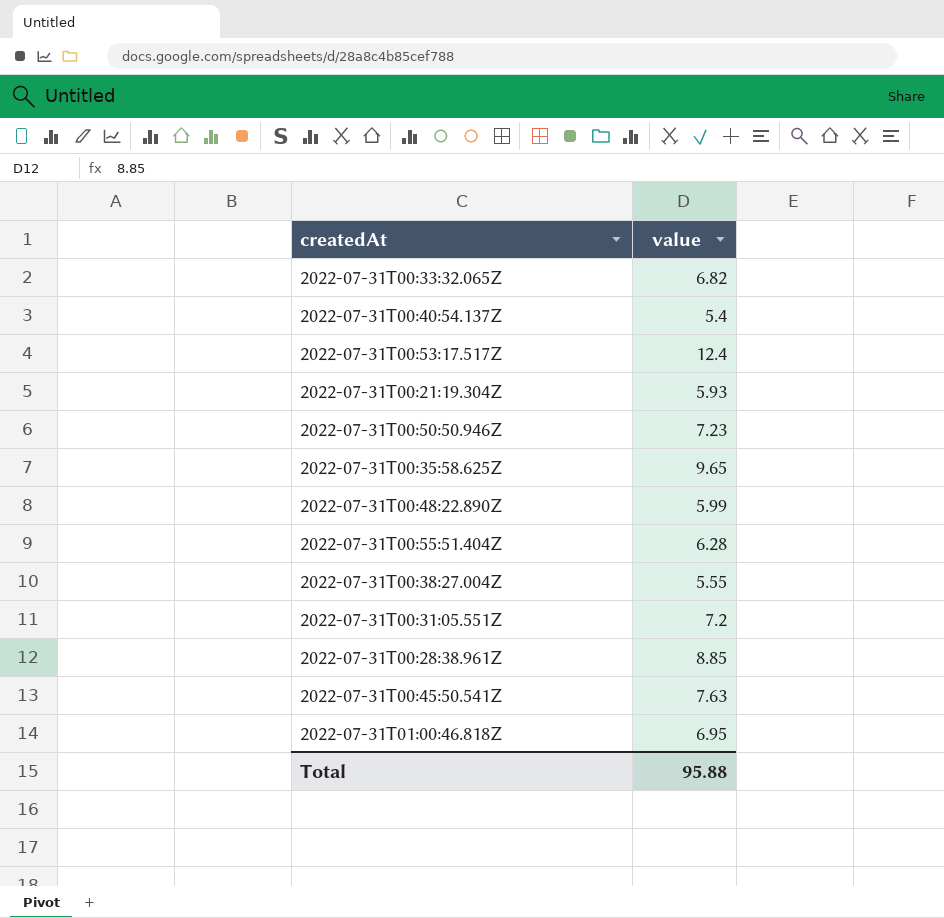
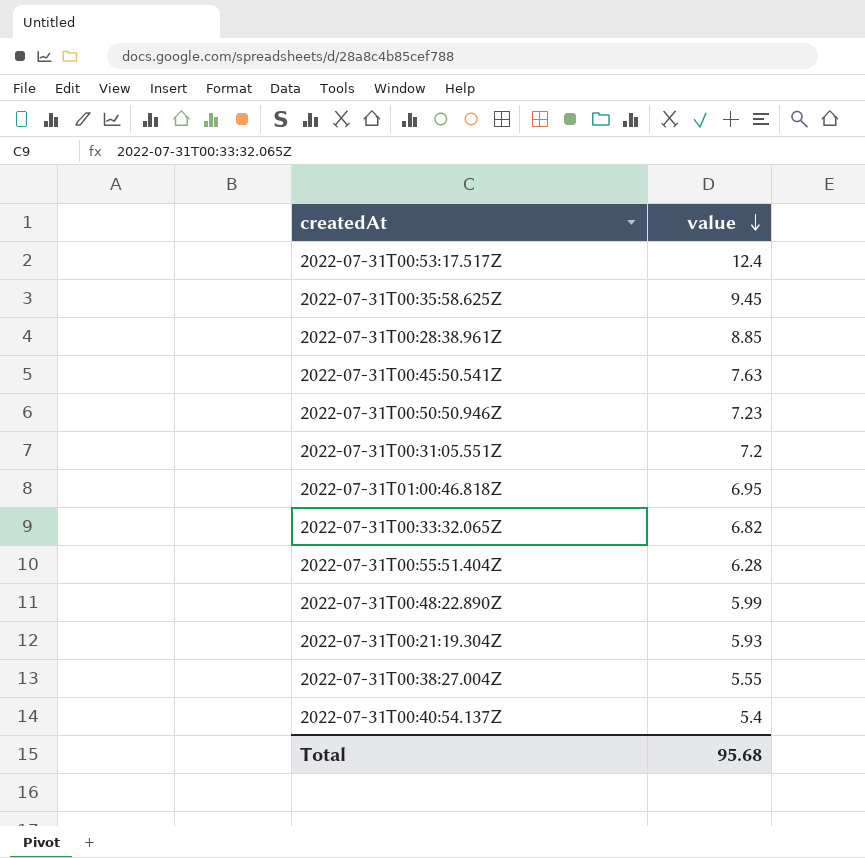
row order: none -> value descending
2022-07-31T00:35:58.625Z | value: 9.65 -> 9.45
Total | value: 95.88 -> 95.68

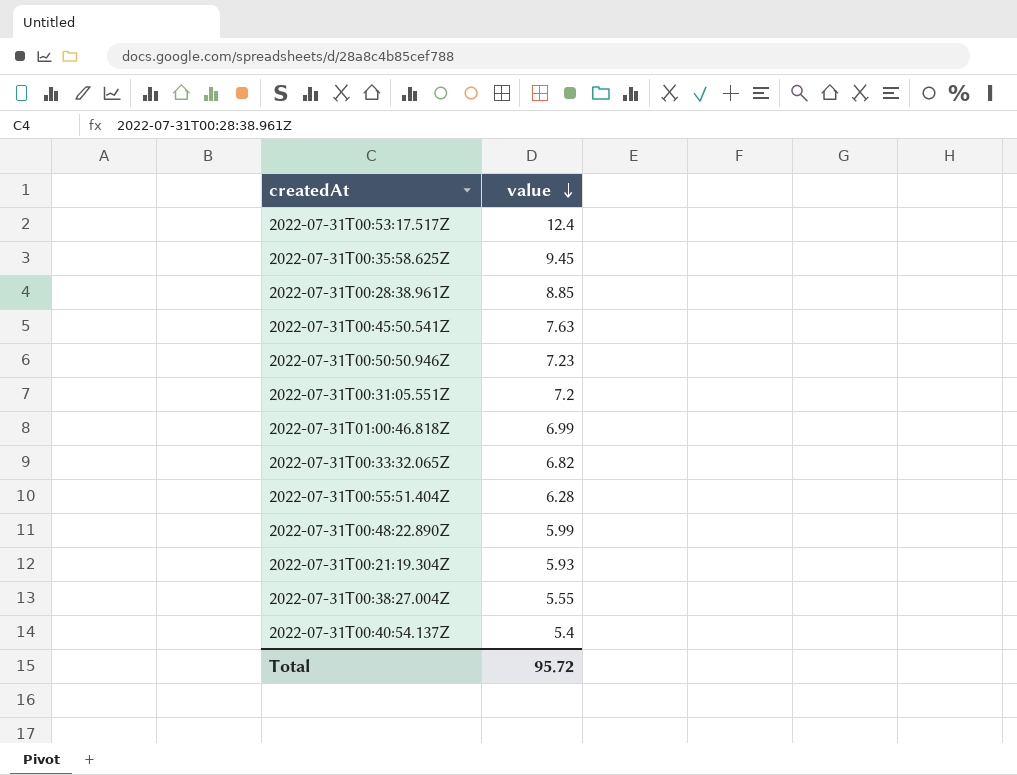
2022-07-31T01:00:46.818Z | value: 6.95 -> 6.99
Total | value: 95.68 -> 95.72

